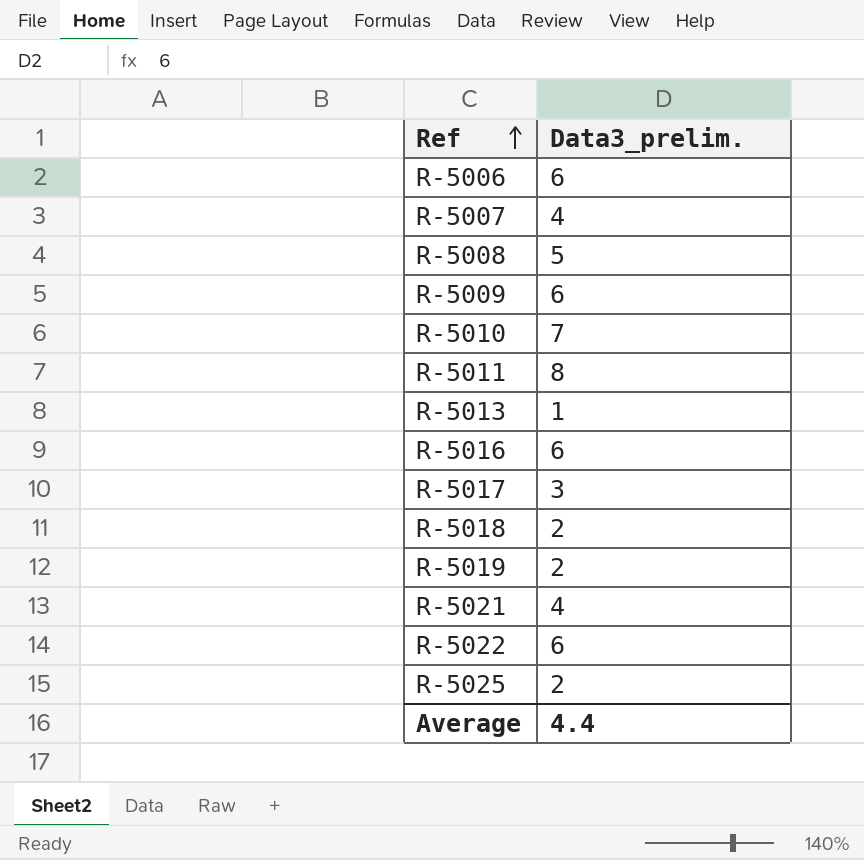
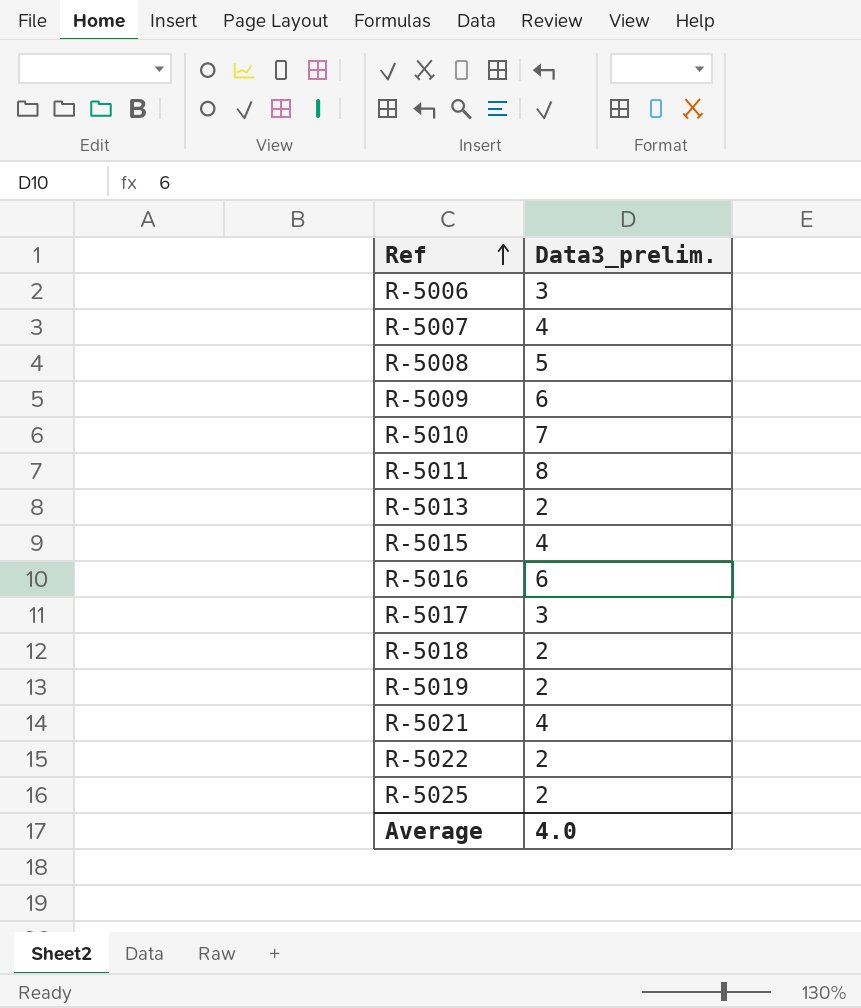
R-5006 | Data3_prelim.: 6 -> 3
R-5013 | Data3_prelim.: 1 -> 2
row R-5015: none -> 4
R-5022 | Data3_prelim.: 6 -> 2
Average | Data3_prelim.: 4.4 -> 4.0

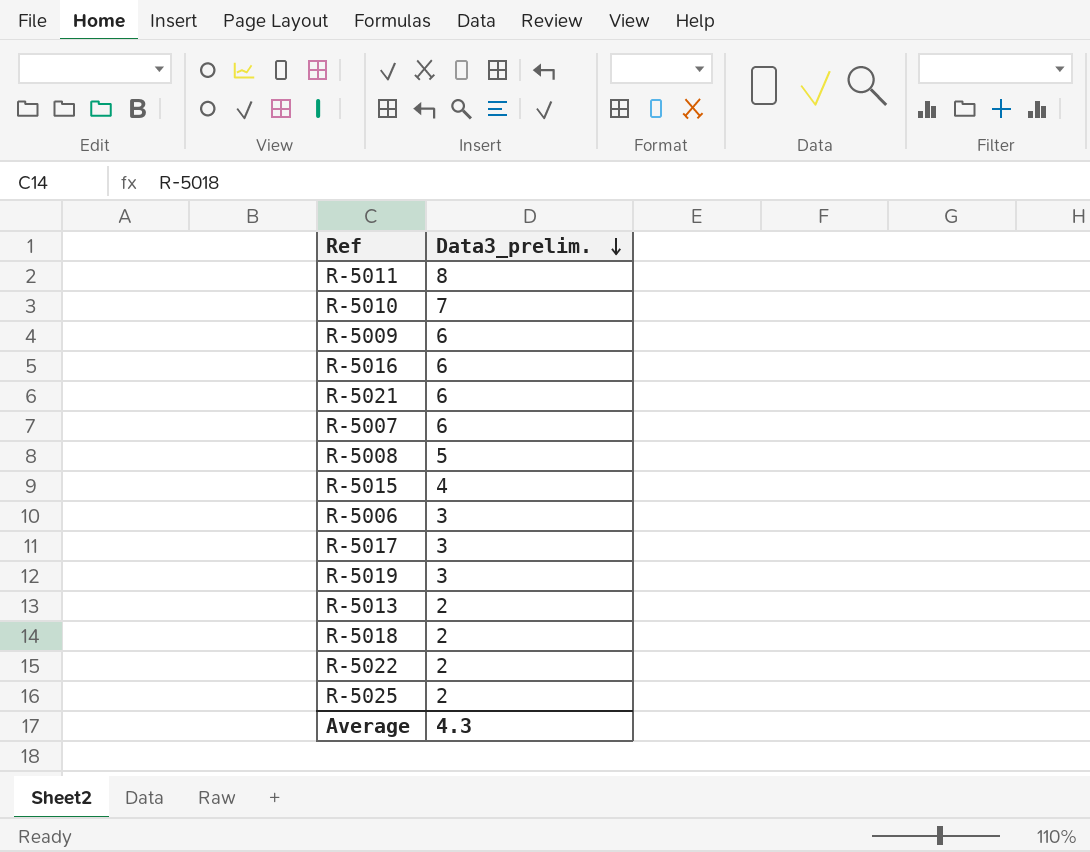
row order: Ref ascending -> Data3_prelim. descending
R-5021 | Data3_prelim.: 4 -> 6
R-5007 | Data3_prelim.: 4 -> 6
R-5019 | Data3_prelim.: 2 -> 3
Average | Data3_prelim.: 4.0 -> 4.3

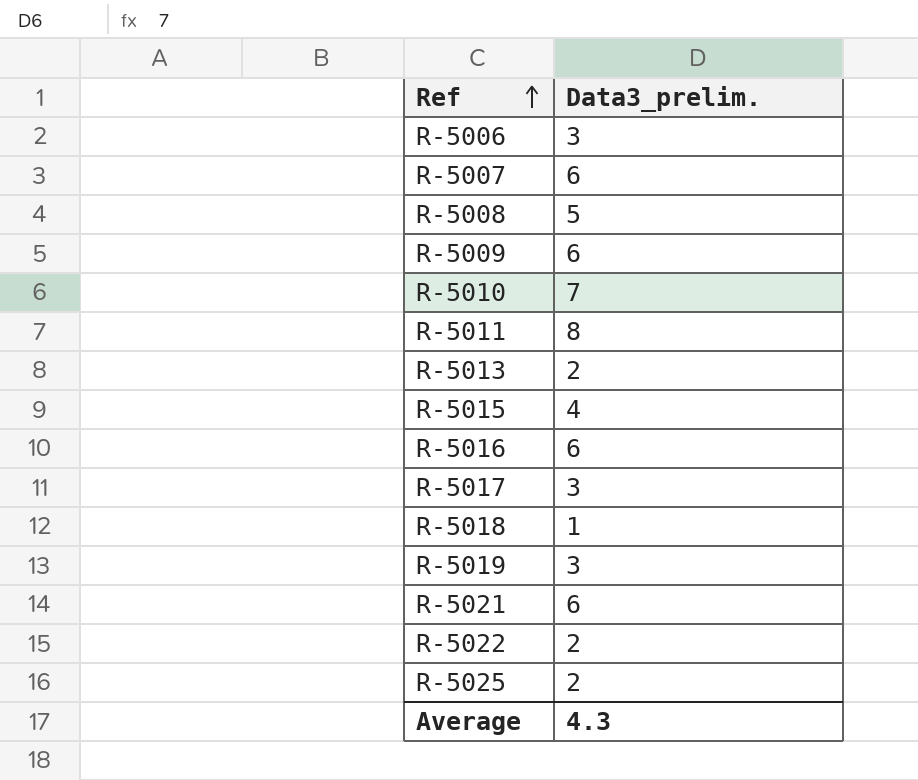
row order: Data3_prelim. descending -> Ref ascending
R-5018 | Data3_prelim.: 2 -> 1

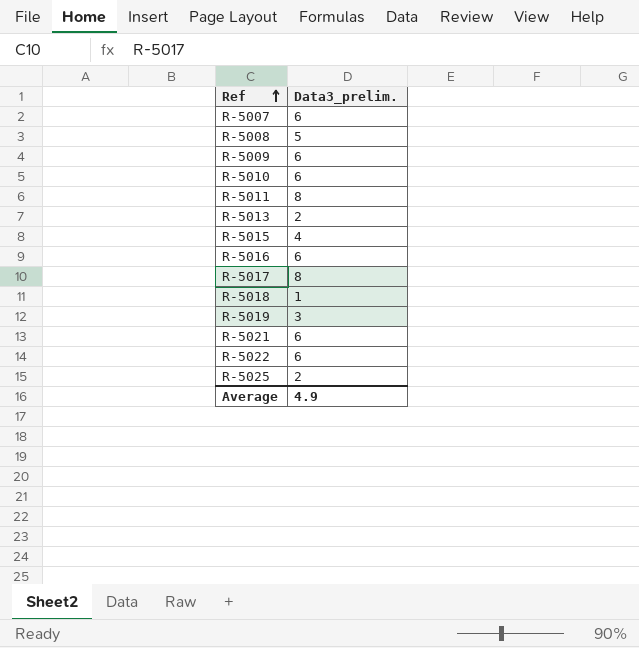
row R-5006: 3 -> none
R-5010 | Data3_prelim.: 7 -> 6
R-5017 | Data3_prelim.: 3 -> 8
R-5022 | Data3_prelim.: 2 -> 6
Average | Data3_prelim.: 4.3 -> 4.9

